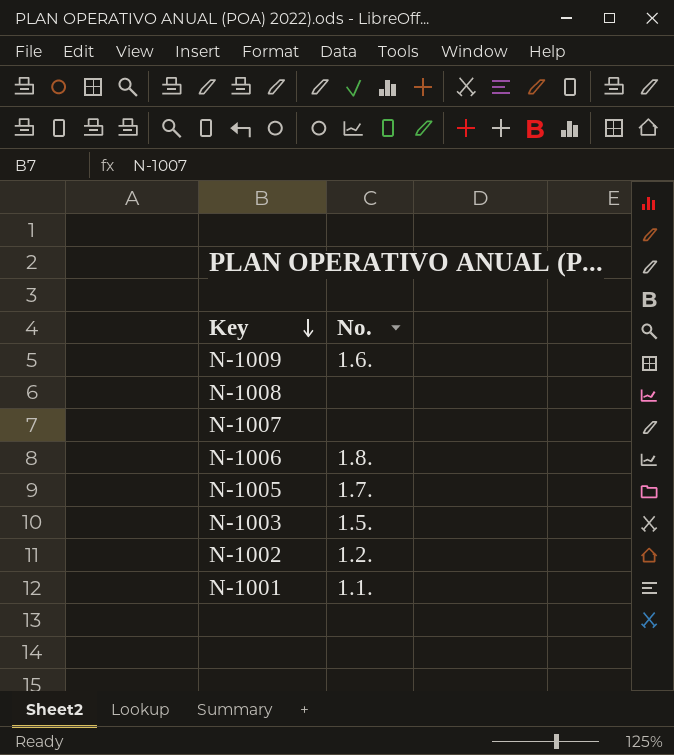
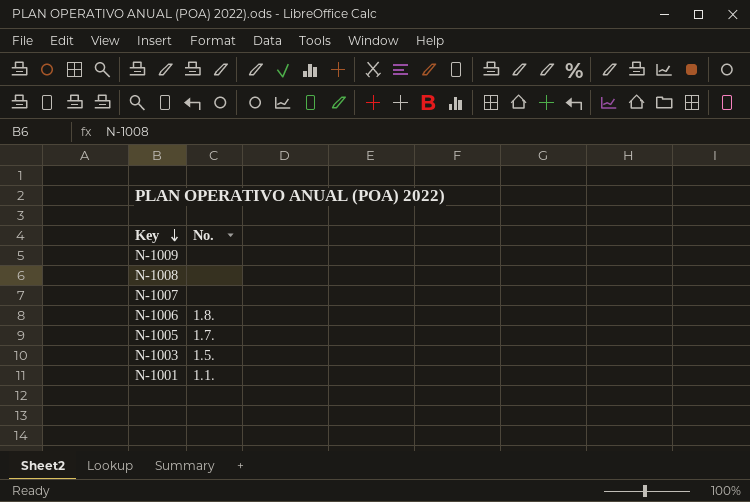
row N-1002: 1.2. -> none
N-1009 | No.: 1.6. -> none

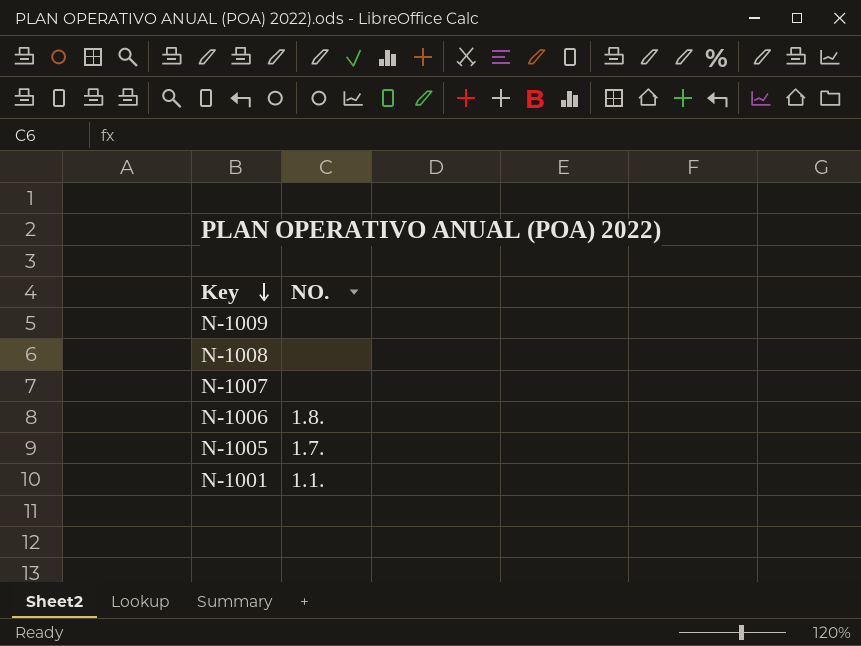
column name: No. -> NO.
row N-1003: 1.5. -> none

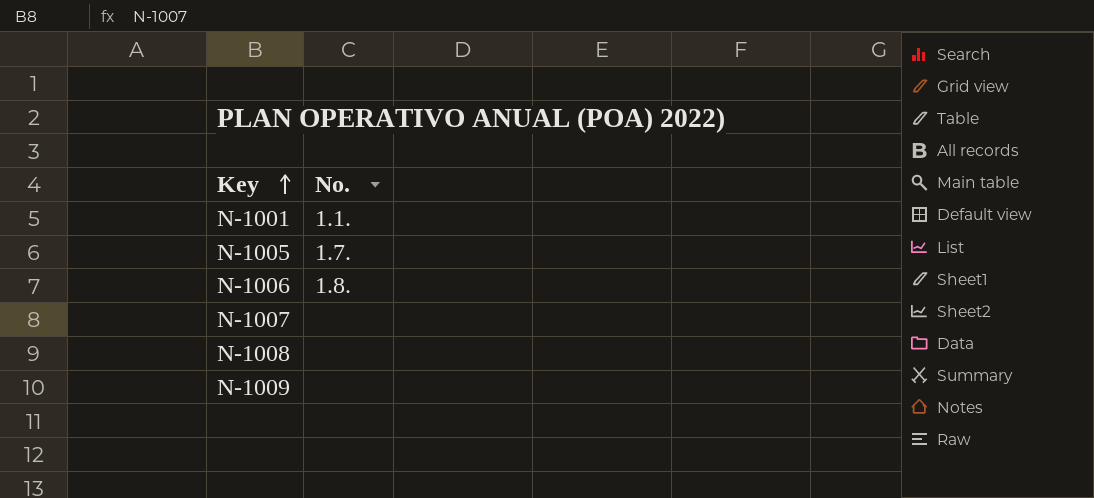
row order: Key descending -> Key ascending
column name: NO. -> No.

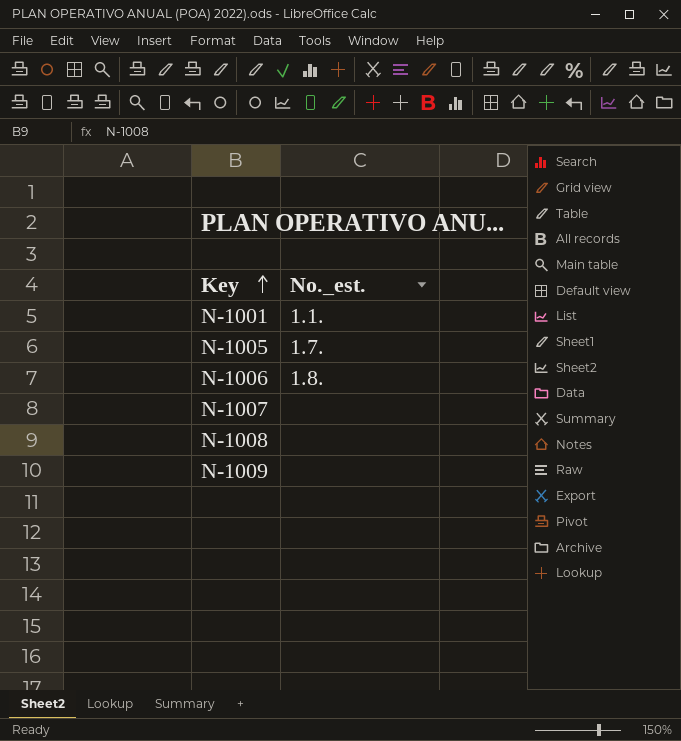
column name: No. -> No._est.

